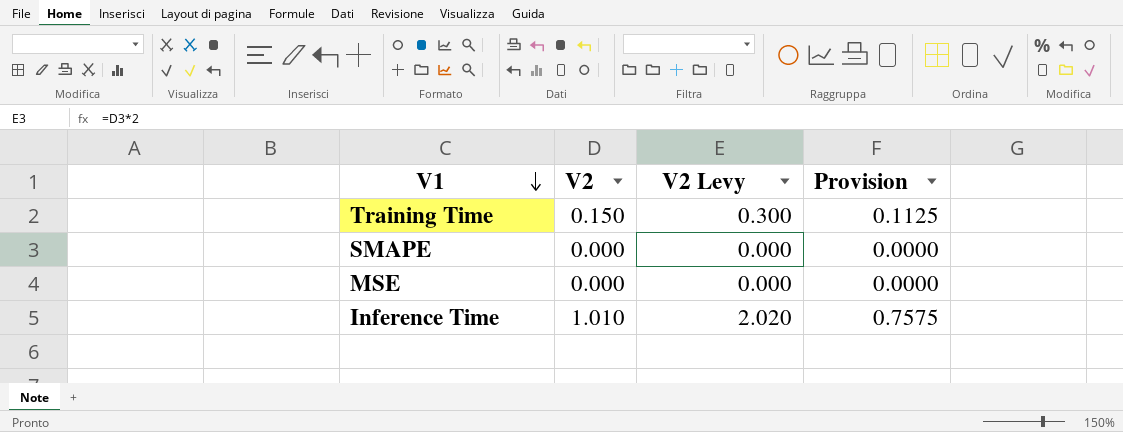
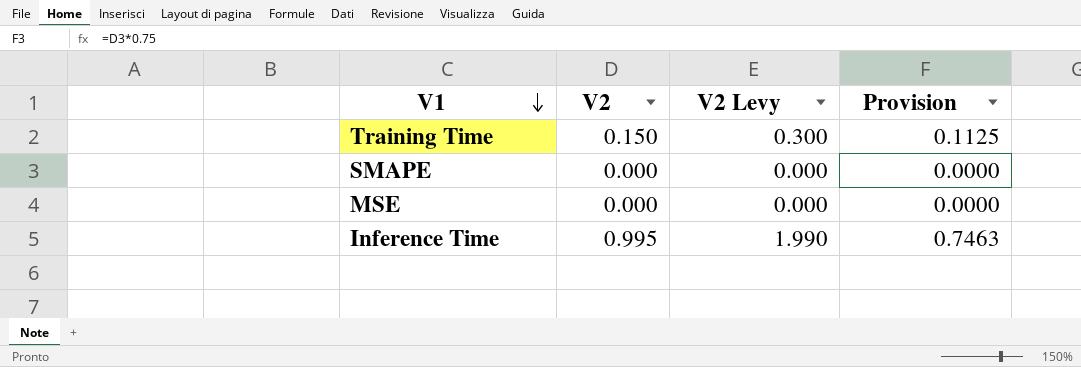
Inference Time | V2: 1.010 -> 0.995
Inference Time | V2 Levy: 2.020 -> 1.990
Inference Time | Provision: 0.7575 -> 0.7463

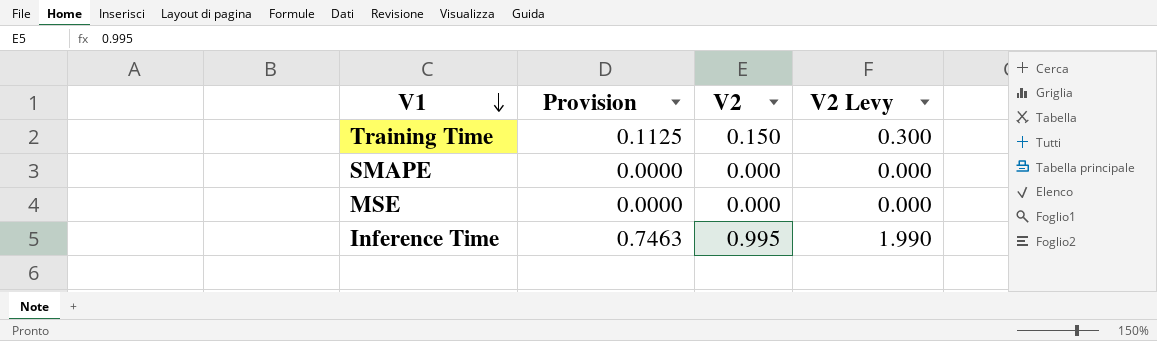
column Provision | position: 4 -> 2

